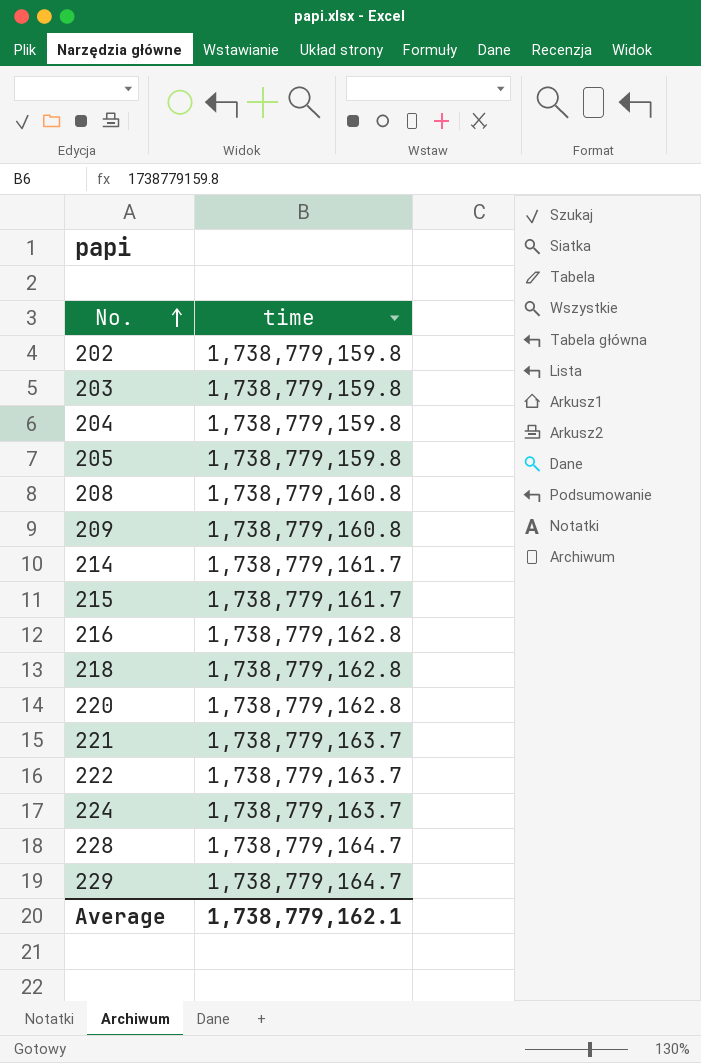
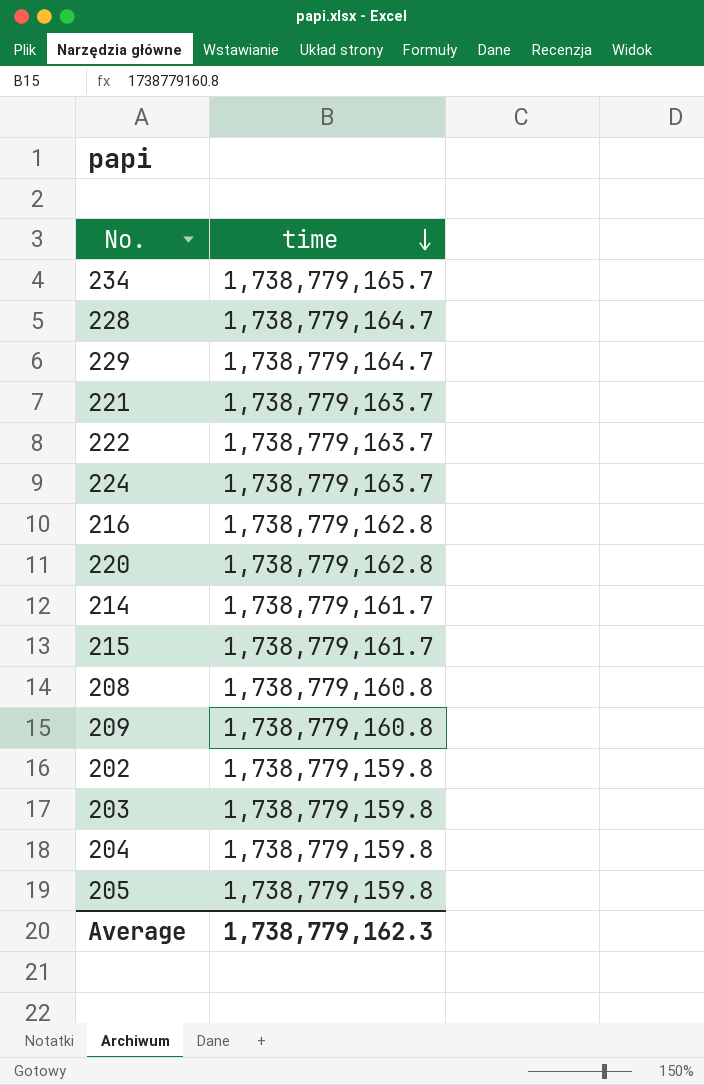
row order: No. ascending -> time descending
row 218: 1,738,779,162.8 -> none
row 234: none -> 1,738,779,165.7
Average | time: 1,738,779,162.1 -> 1,738,779,162.3

